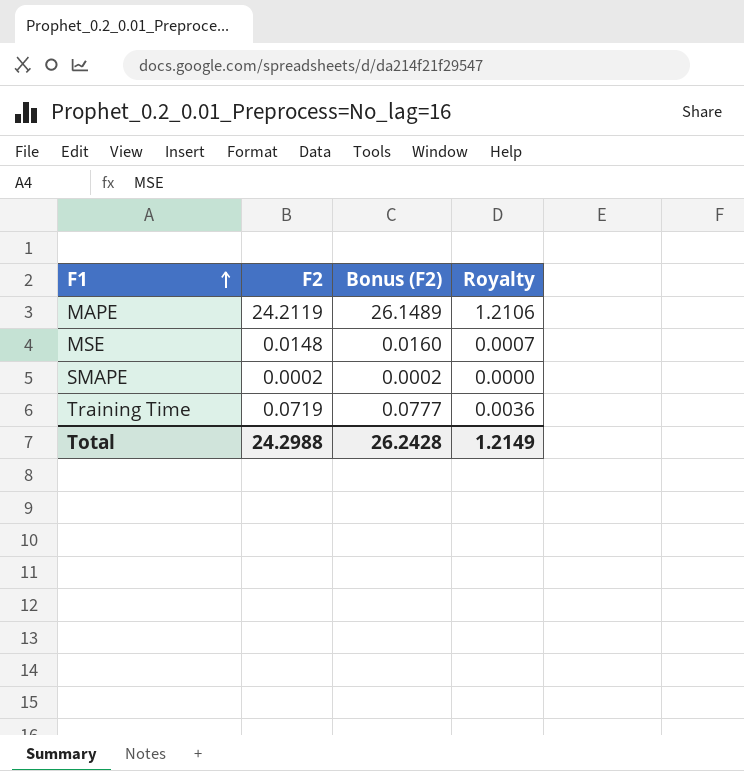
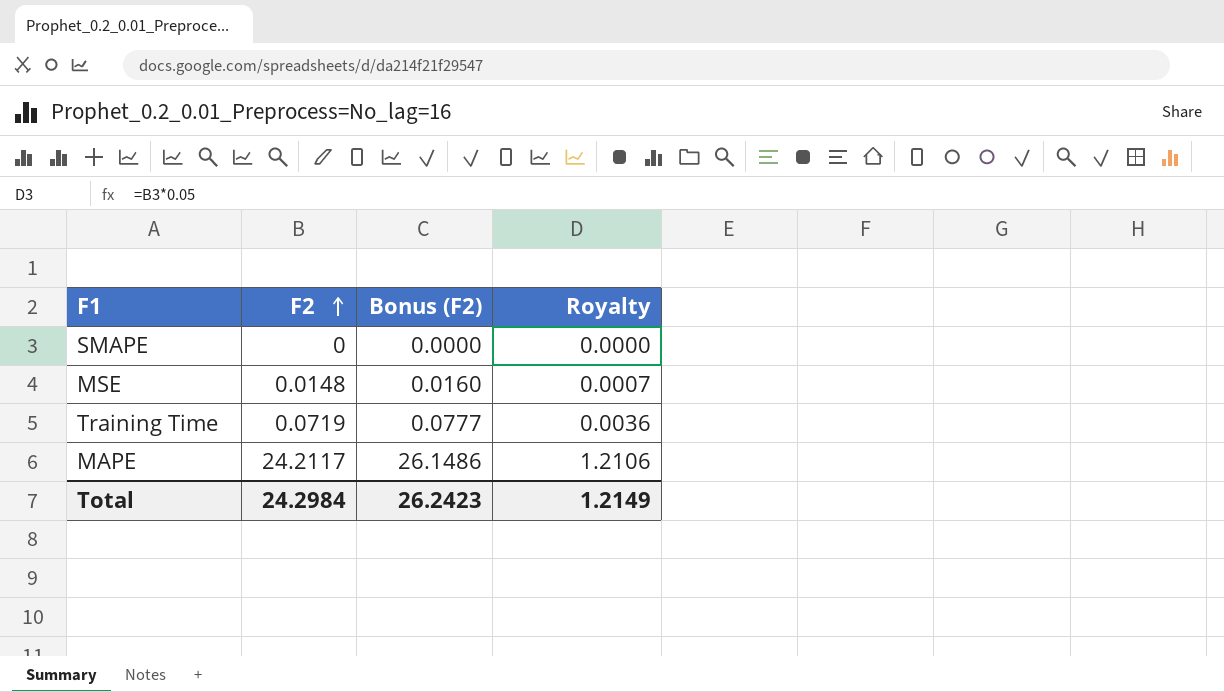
row order: F1 ascending -> F2 ascending
SMAPE | F2: 0.0002 -> 0
SMAPE | Bonus (F2): 0.0002 -> 0.0000
MAPE | F2: 24.2119 -> 24.2117
MAPE | Bonus (F2): 26.1489 -> 26.1486
Total | F2: 24.2988 -> 24.2984
Total | Bonus (F2): 26.2428 -> 26.2423

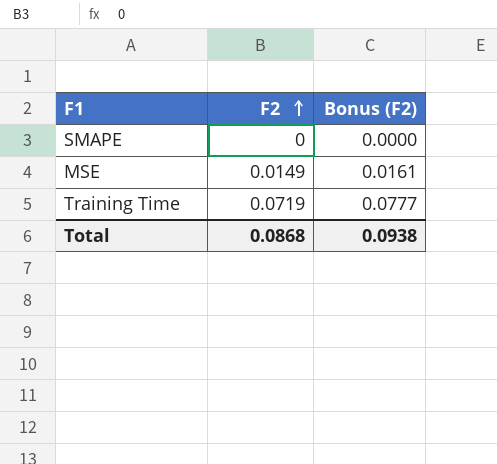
column Royalty | formula: [F2] * 0.05 -> none
row MAPE: 24.2117 | 26.1486 | 1.2106 -> none
MSE | F2: 0.0148 -> 0.0149
MSE | Bonus (F2): 0.0160 -> 0.0161
Total | F2: 24.2984 -> 0.0868
Total | Bonus (F2): 26.2423 -> 0.0938

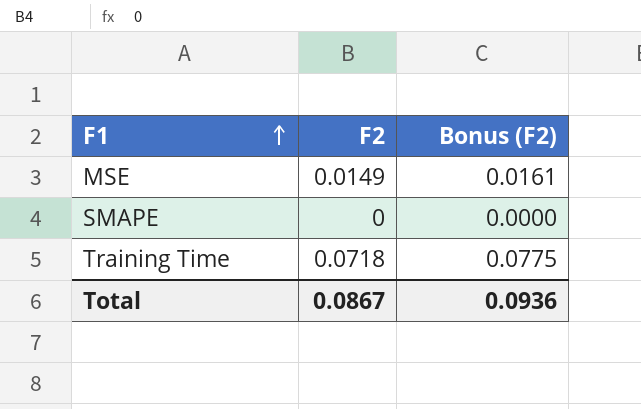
row order: F2 ascending -> F1 ascending
Training Time | F2: 0.0719 -> 0.0718
Training Time | Bonus (F2): 0.0777 -> 0.0775
Total | F2: 0.0868 -> 0.0867
Total | Bonus (F2): 0.0938 -> 0.0936

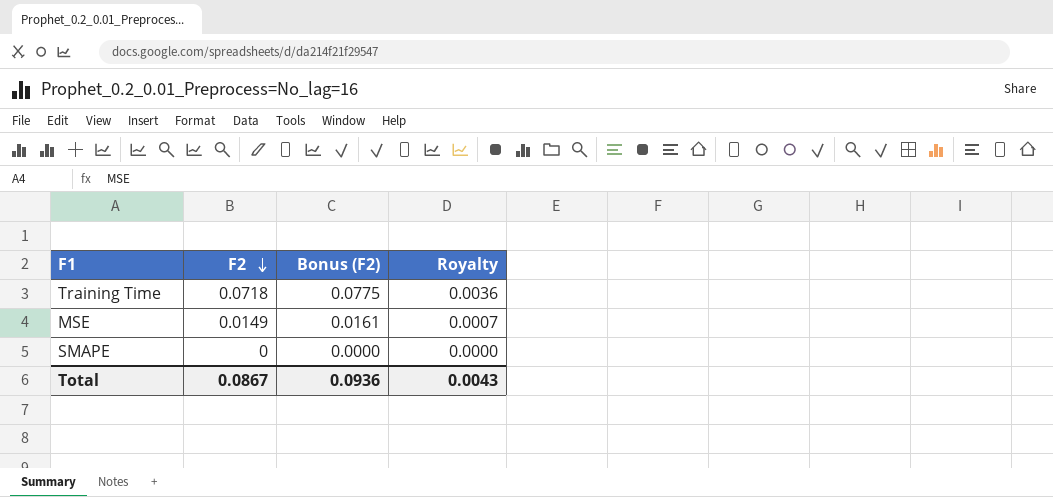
row order: F1 ascending -> F2 descending
column Royalty | formula: none -> [F2] * 0.05

